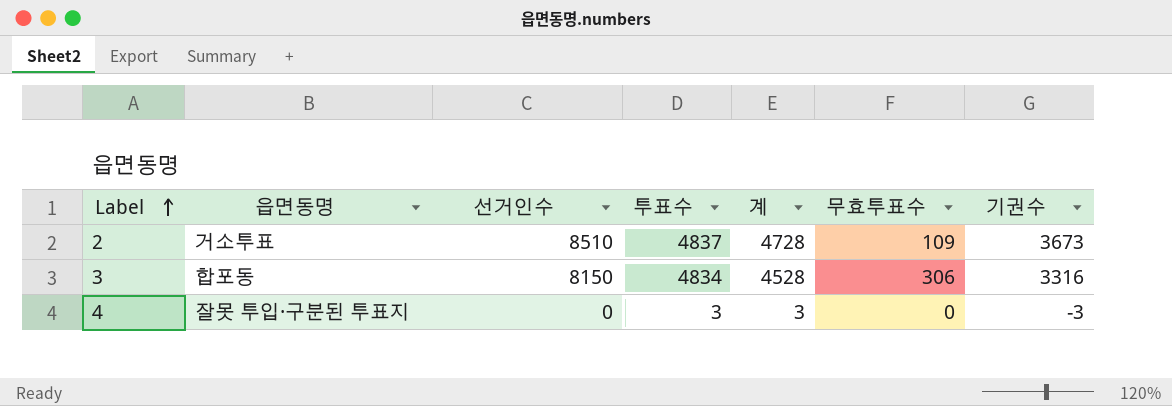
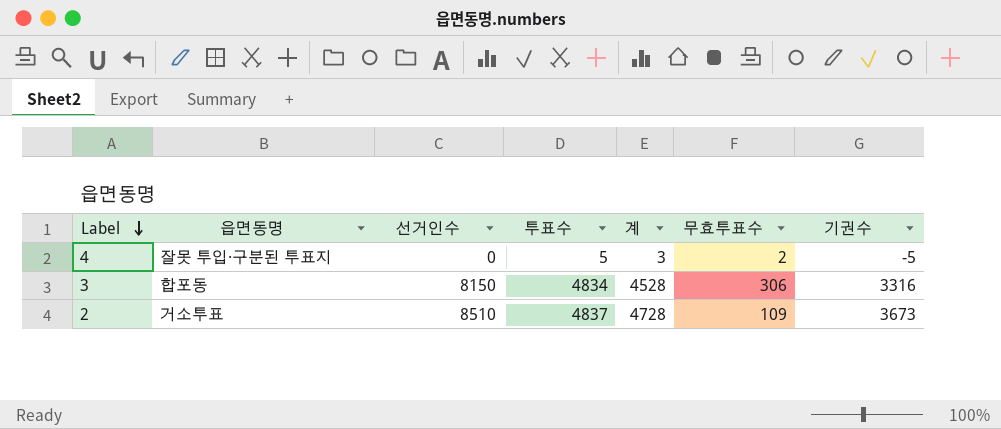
row order: Label ascending -> Label descending
4 | 투표수: 3 -> 5
4 | 무효투표수: 0 -> 2
4 | 기권수: -3 -> -5

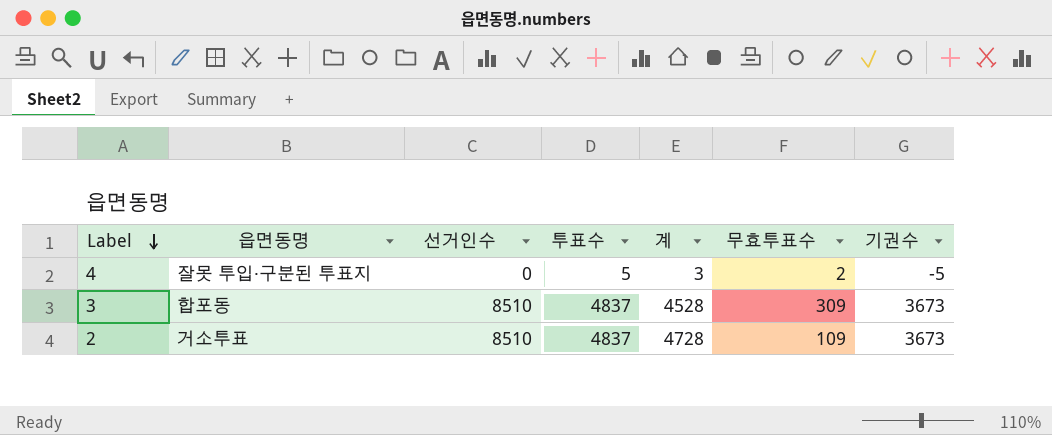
3 | 선거인수: 8150 -> 8510
3 | 투표수: 4834 -> 4837
3 | 무효투표수: 306 -> 309
3 | 기권수: 3316 -> 3673

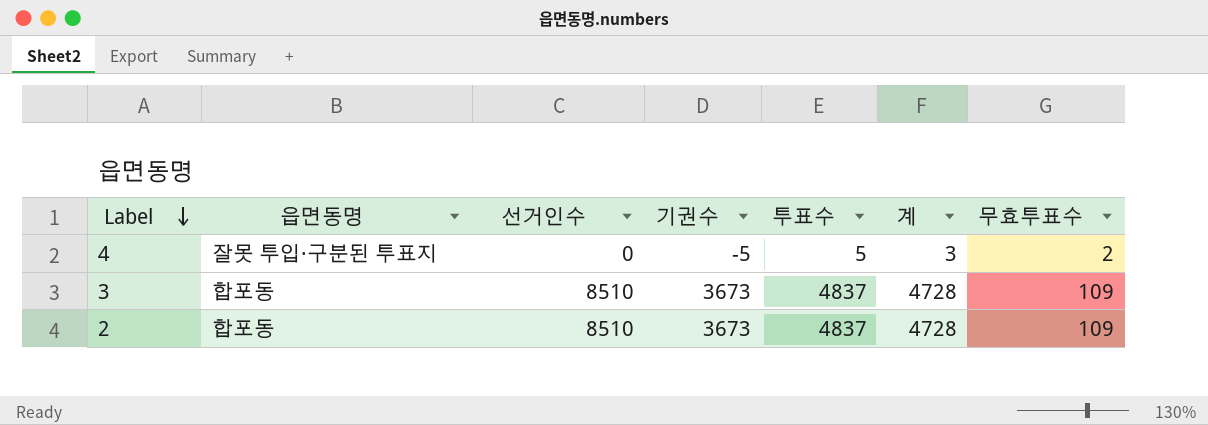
column 기권수 | position: 7 -> 4
3 | 계: 4528 -> 4728
3 | 무효투표수: 309 -> 109
2 | 읍면동명: 거소투표 -> 합포동

